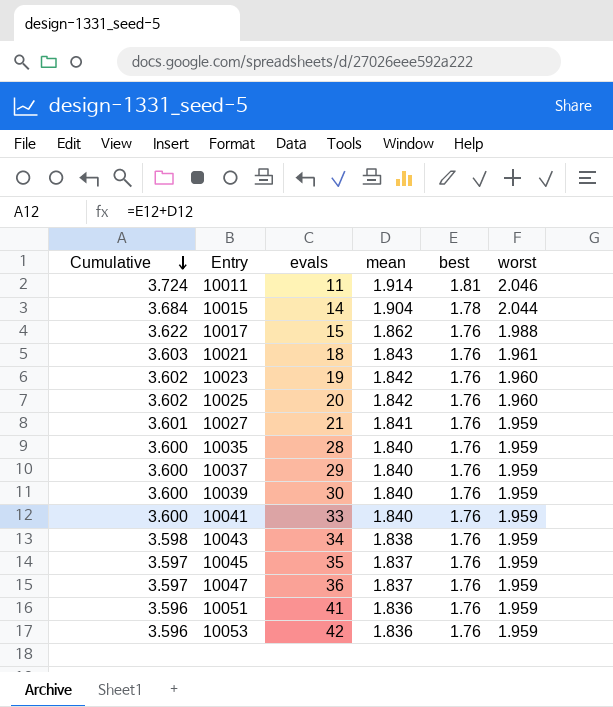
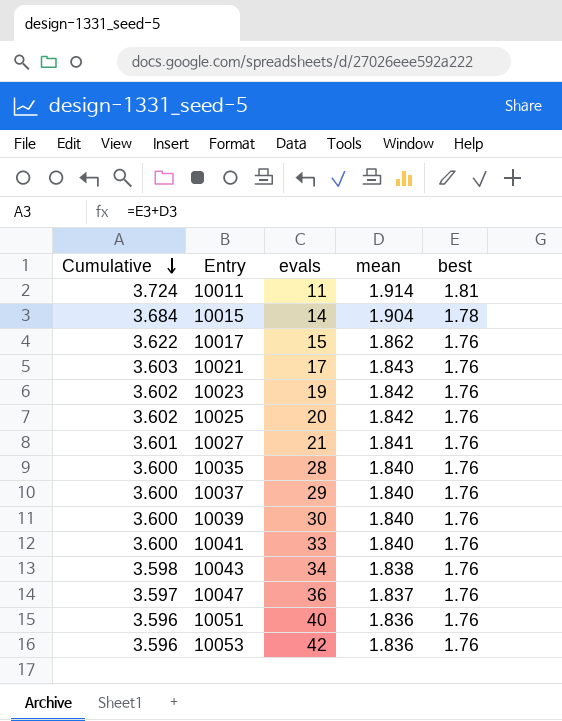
column worst | position: 6 -> none
row 10045: 3.597 | 35 | 1.837 | 1.76 | 1.959 -> none
10021 | evals: 18 -> 17
10051 | evals: 41 -> 40

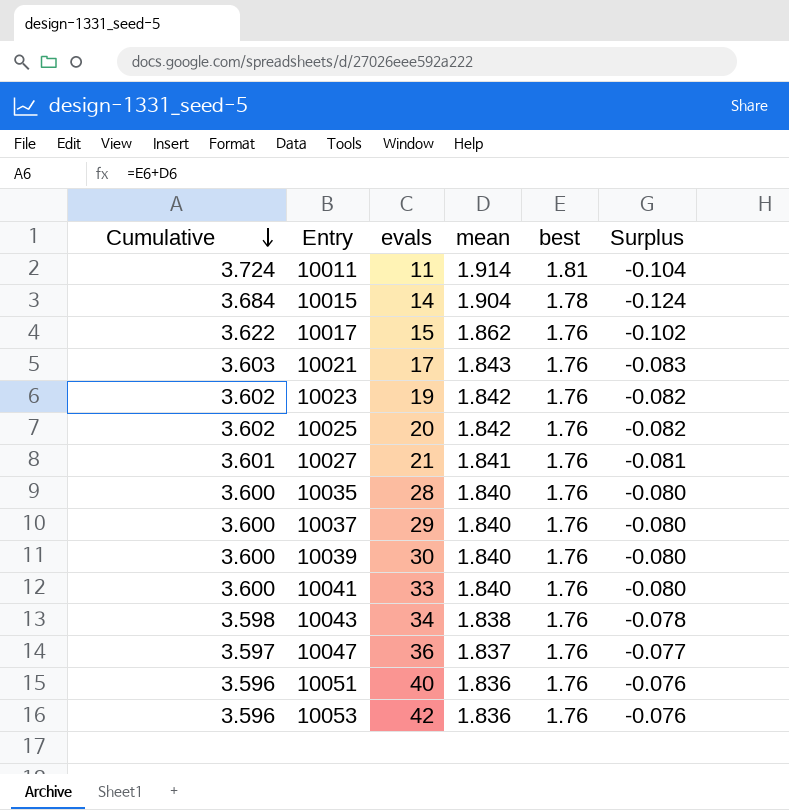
column Surplus | formula: none -> [best] - [mean]

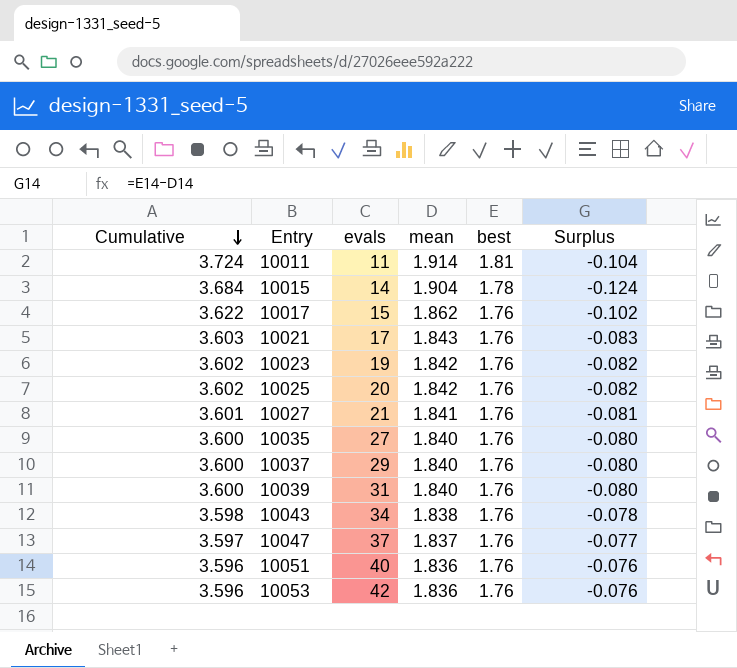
row 10041: 3.600 | 33 | 1.840 | 1.76 | -0.080 -> none
10035 | evals: 28 -> 27
10039 | evals: 30 -> 31
10047 | evals: 36 -> 37

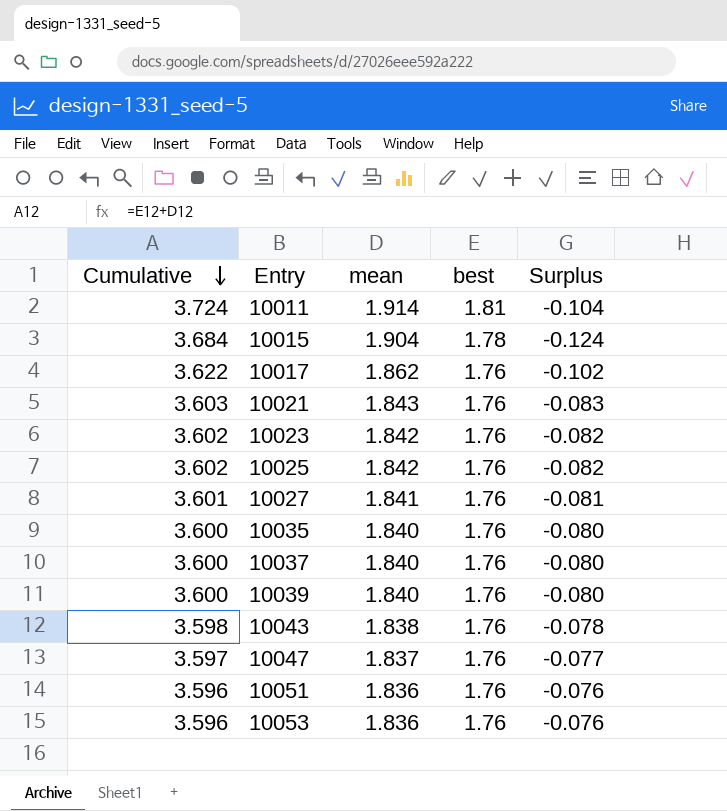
column evals | position: 3 -> none

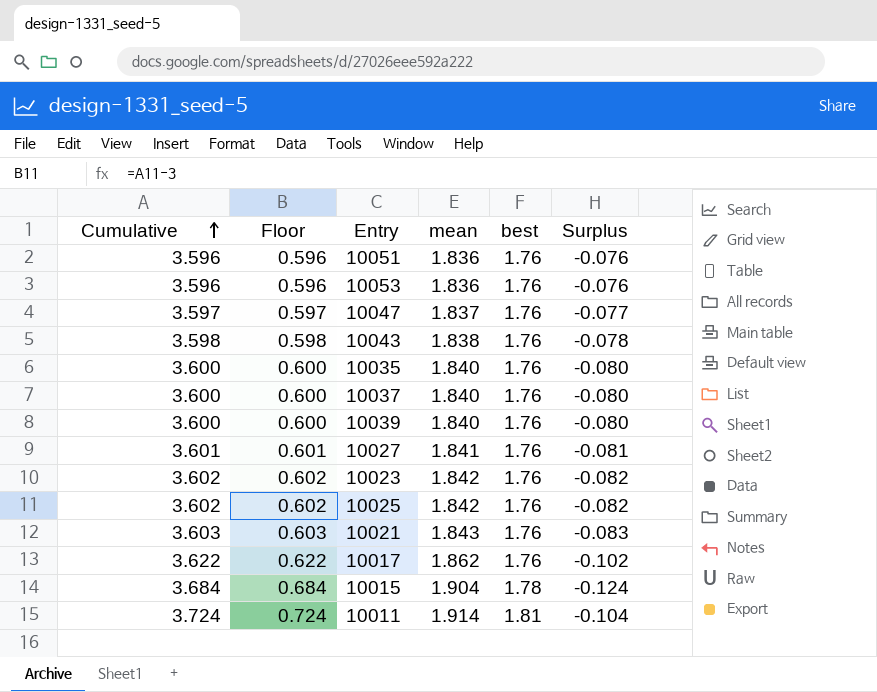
row order: Cumulative descending -> Cumulative ascending
column Floor | formula: none -> [Cumulative] - 3

